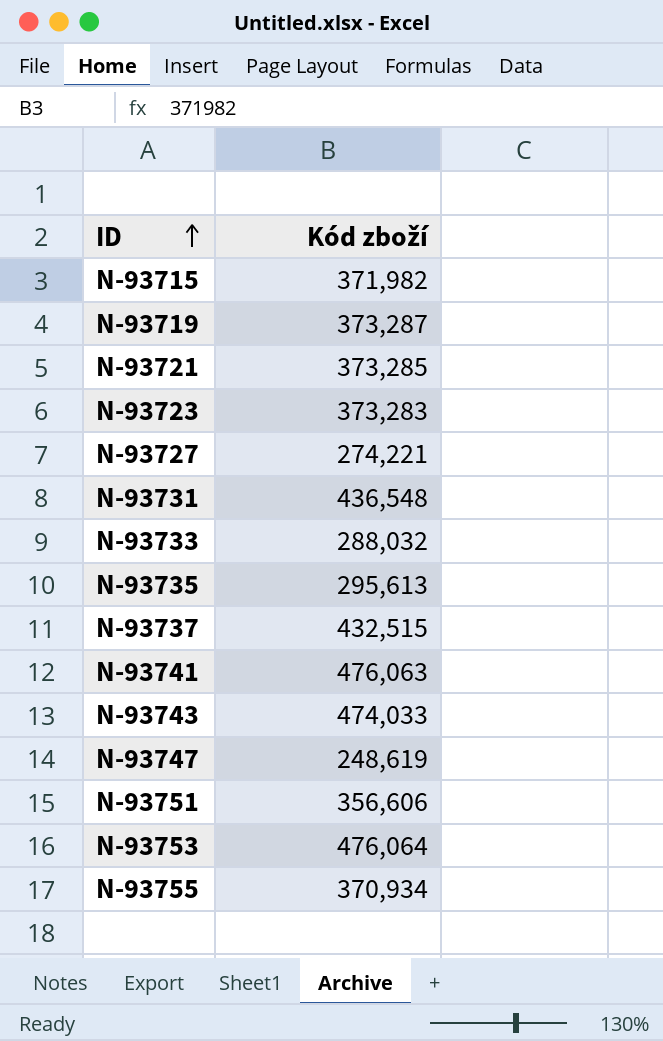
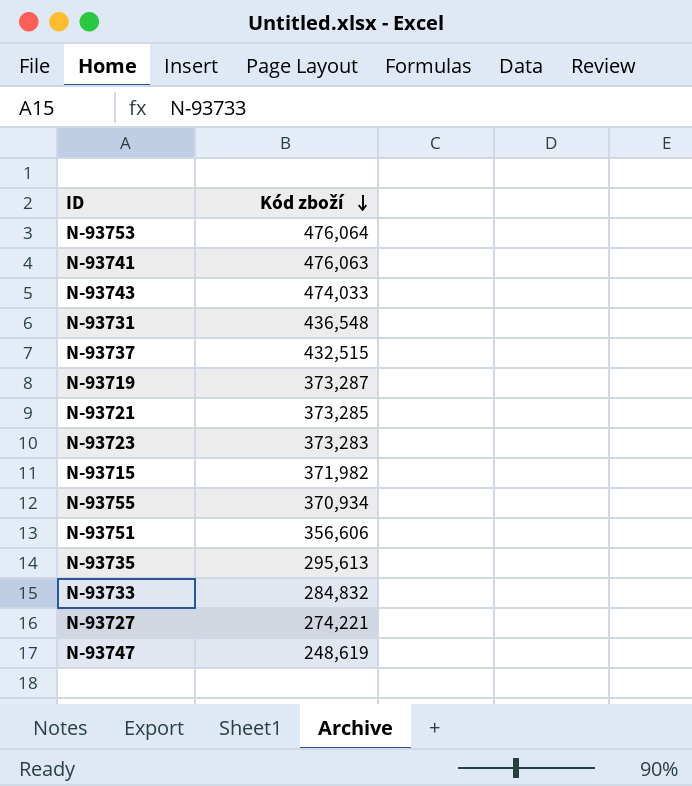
row order: ID ascending -> Kód zboží descending
N-93733 | Kód zboží: 288,032 -> 284,832

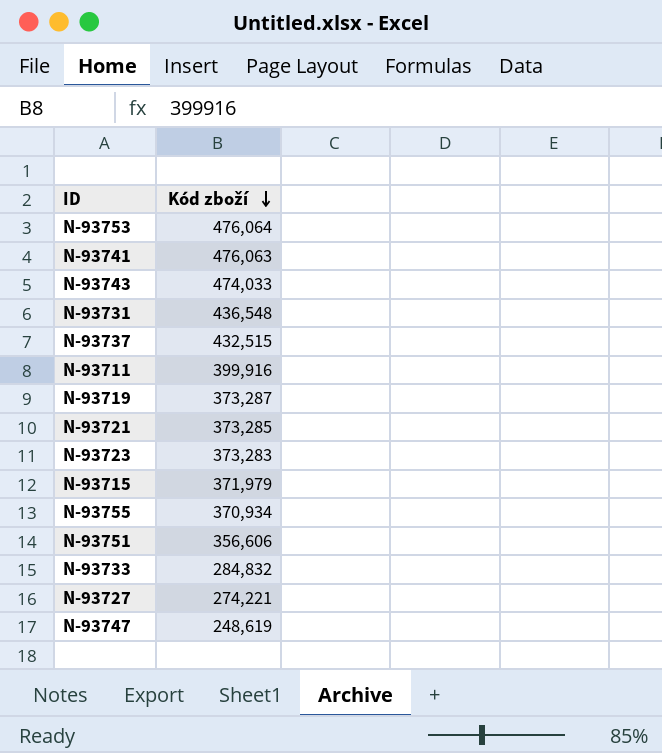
row N-93735: 295,613 -> none
row N-93711: none -> 399,916
N-93715 | Kód zboží: 371,982 -> 371,979

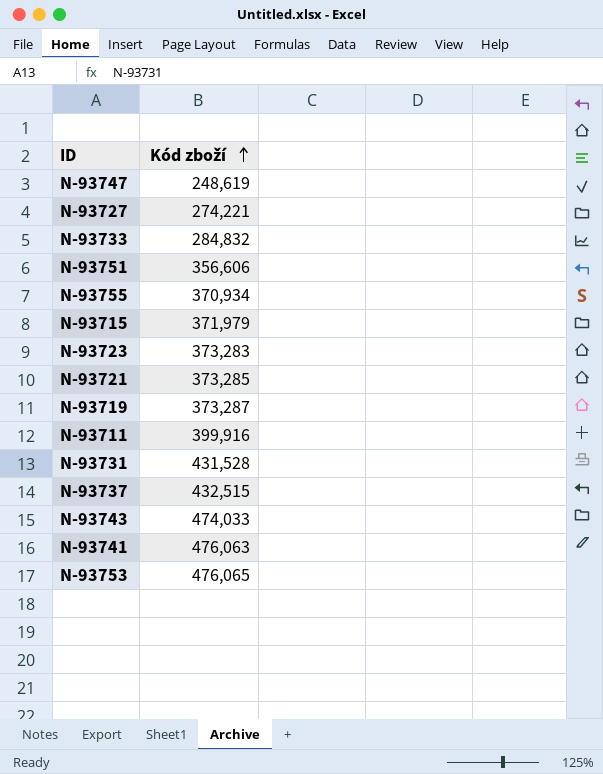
row order: Kód zboží descending -> Kód zboží ascending
N-93731 | Kód zboží: 436,548 -> 431,528
N-93753 | Kód zboží: 476,064 -> 476,065

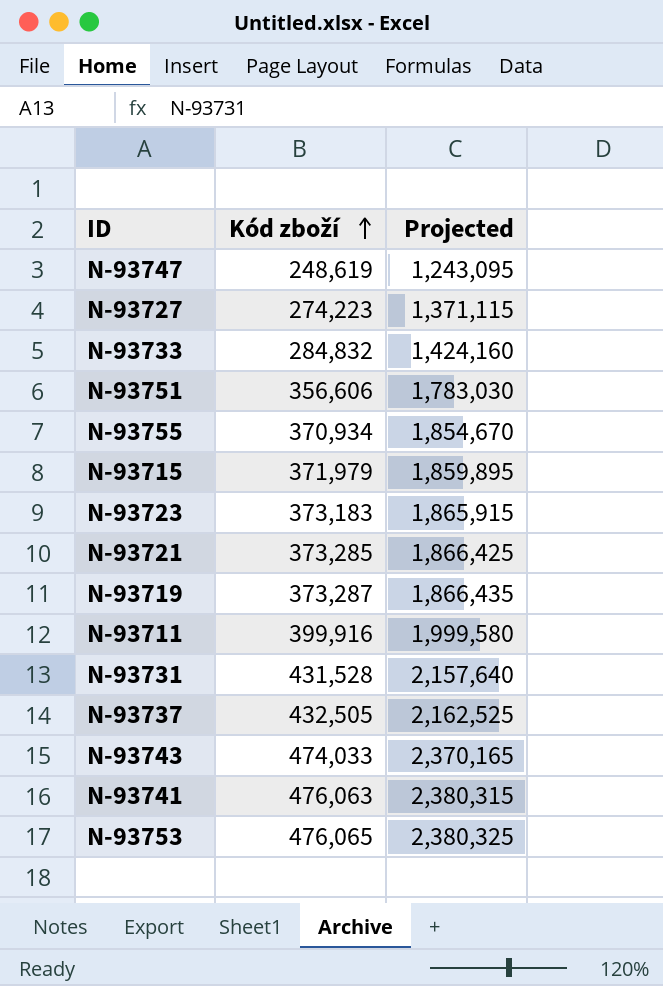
column Projected | formula: none -> [Kód zboží] * 5
N-93727 | Kód zboží: 274,221 -> 274,223
N-93723 | Kód zboží: 373,283 -> 373,183
N-93737 | Kód zboží: 432,515 -> 432,505

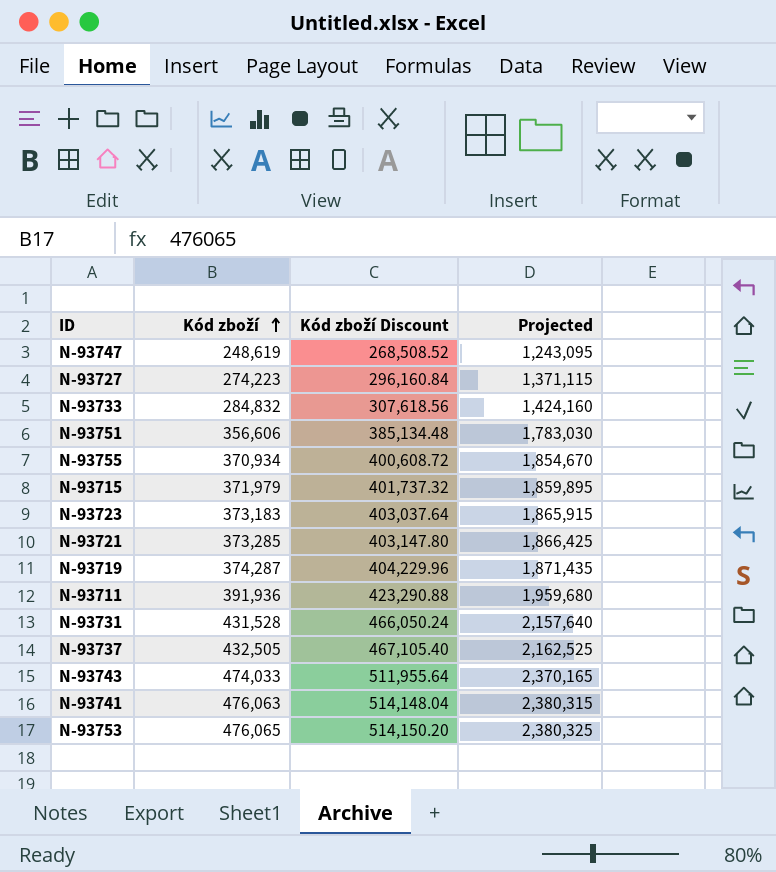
column Kód zboží Discount | formula: none -> [Kód zboží] * 1.08
N-93719 | Kód zboží: 373,287 -> 374,287
N-93719 | Projected: 1,866,435 -> 1,871,435
N-93711 | Kód zboží: 399,916 -> 391,936
N-93711 | Projected: 1,999,580 -> 1,959,680

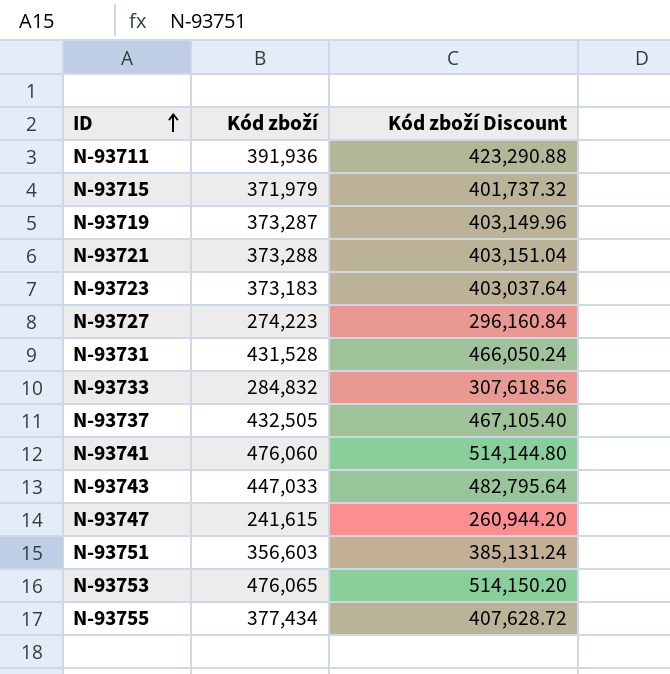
row order: Kód zboží ascending -> ID ascending
column Projected | formula: [Kód zboží] * 5 -> none
N-93719 | Kód zboží: 374,287 -> 373,287
N-93719 | Kód zboží Discount: 404,229.96 -> 403,149.96
N-93721 | Kód zboží: 373,285 -> 373,288
N-93721 | Kód zboží Discount: 403,147.80 -> 403,151.04
N-93741 | Kód zboží: 476,063 -> 476,060
N-93741 | Kód zboží Discount: 514,148.04 -> 514,144.80
N-93743 | Kód zboží: 474,033 -> 447,033
N-93743 | Kód zboží Discount: 511,955.64 -> 482,795.64
N-93747 | Kód zboží: 248,619 -> 241,615
N-93747 | Kód zboží Discount: 268,508.52 -> 260,944.20
N-93751 | Kód zboží: 356,606 -> 356,603
N-93751 | Kód zboží Discount: 385,134.48 -> 385,131.24
N-93755 | Kód zboží: 370,934 -> 377,434
N-93755 | Kód zboží Discount: 400,608.72 -> 407,628.72

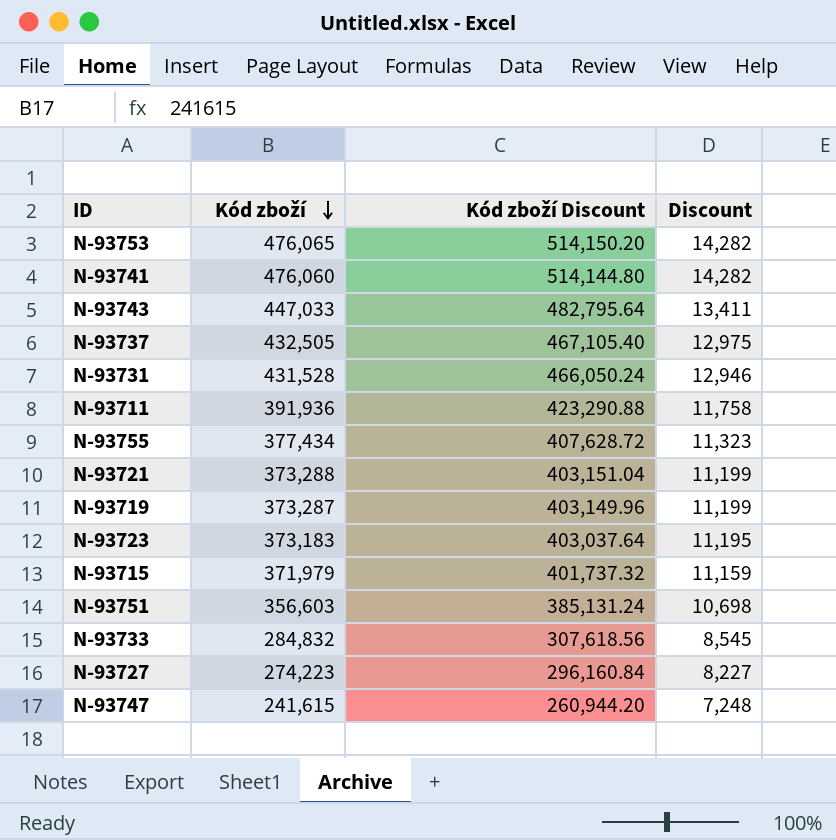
row order: ID ascending -> Kód zboží descending
column Discount | formula: none -> [Kód zboží] * 0.03

